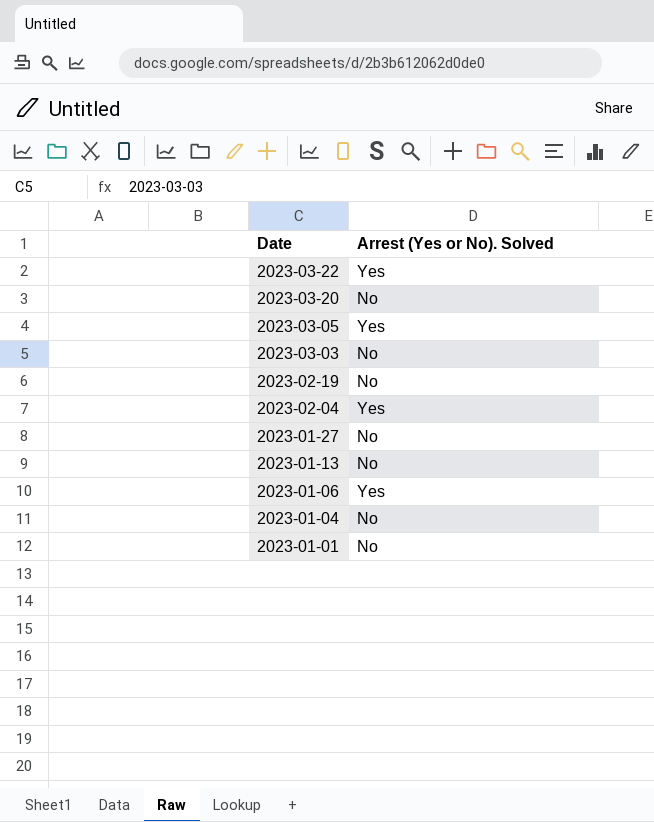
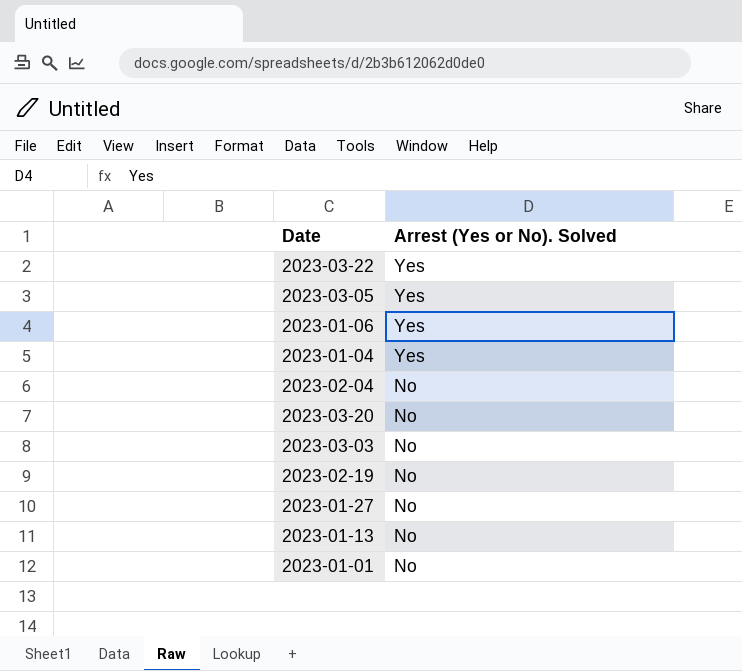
row order: Date descending -> Arrest (Yes or No). Solved descending
2023-01-04 | Arrest (Yes or No). Solved: No -> Yes
2023-02-04 | Arrest (Yes or No). Solved: Yes -> No

